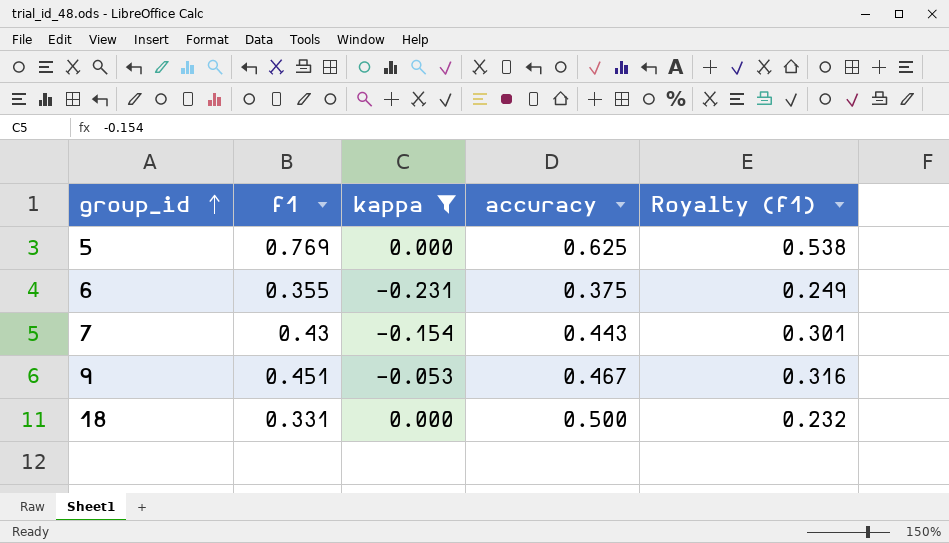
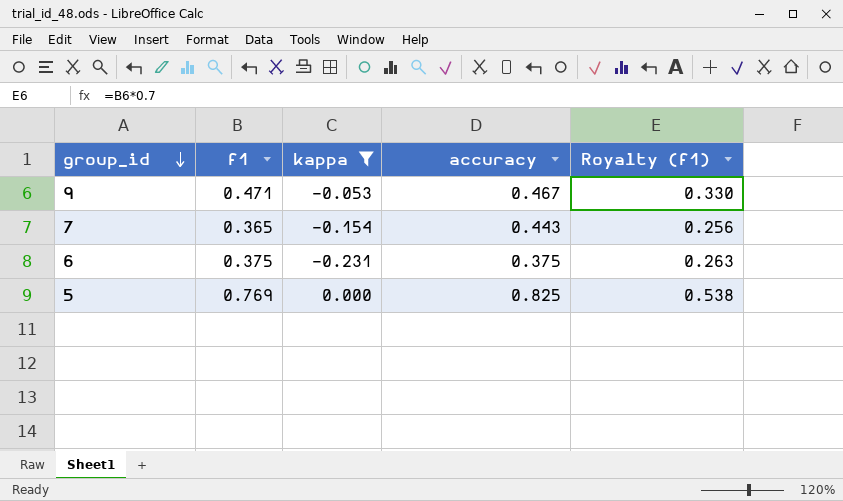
row order: group_id ascending -> group_id descending
row 18: 0.331 | 0.000 | 0.500 | 0.232 -> none
9 | f1: 0.451 -> 0.471
9 | Royalty (f1): 0.316 -> 0.330
7 | f1: 0.43 -> 0.365
7 | Royalty (f1): 0.301 -> 0.256
6 | f1: 0.355 -> 0.375
6 | Royalty (f1): 0.249 -> 0.263
5 | accuracy: 0.625 -> 0.825

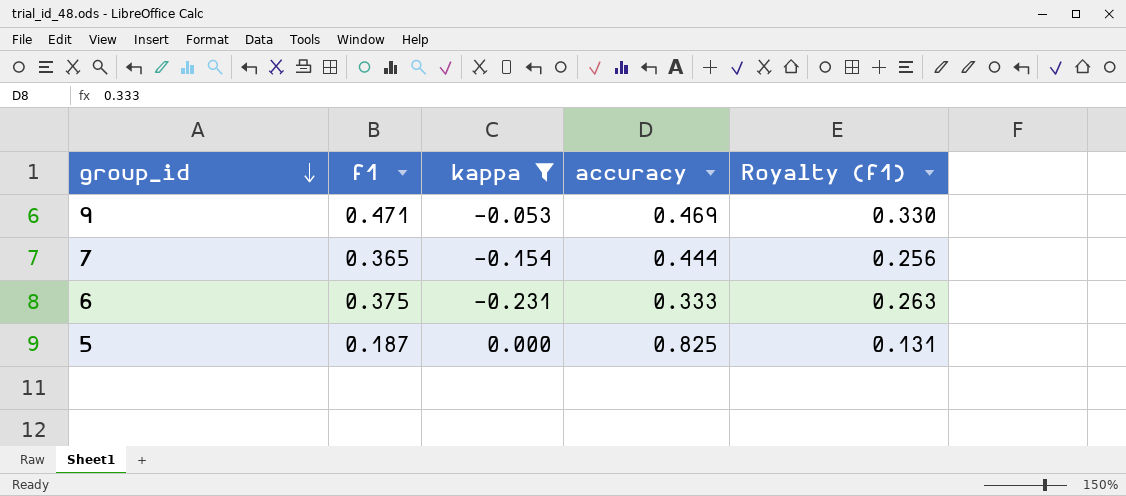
9 | accuracy: 0.467 -> 0.469
7 | accuracy: 0.443 -> 0.444
6 | accuracy: 0.375 -> 0.333
5 | f1: 0.769 -> 0.187
5 | Royalty (f1): 0.538 -> 0.131

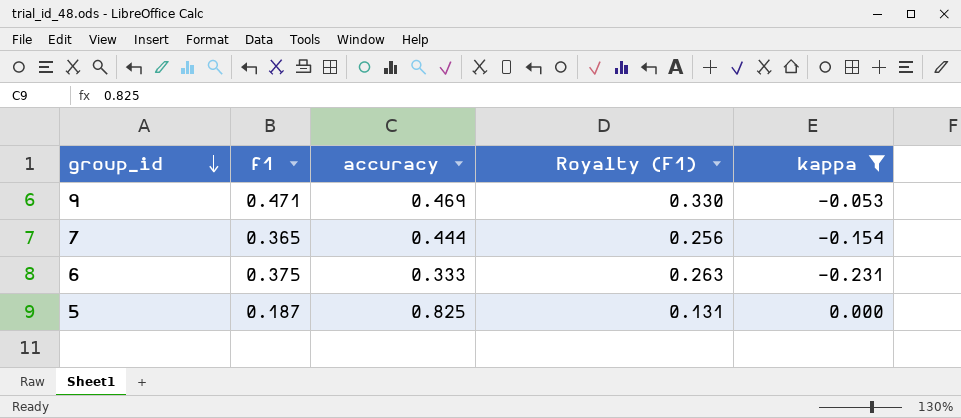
column name: Royalty (f1) -> Royalty (F1)
column kappa | position: 3 -> 5

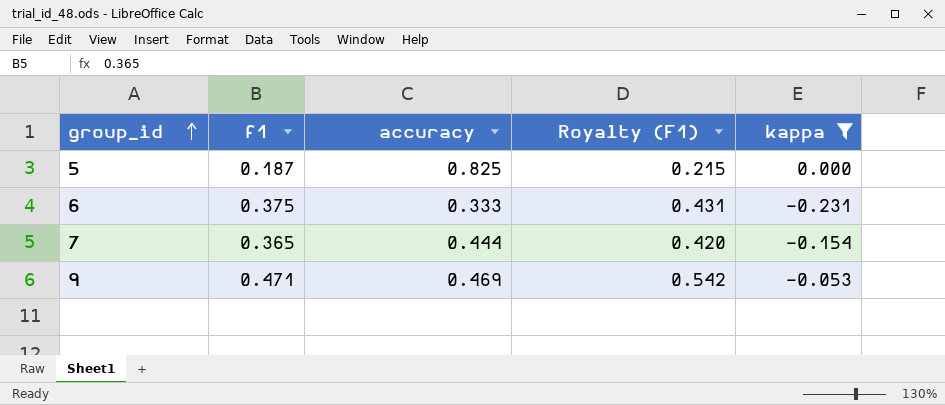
row order: group_id descending -> group_id ascending
column Royalty (F1) | formula: [f1] * 0.7 -> [f1] * 1.15

